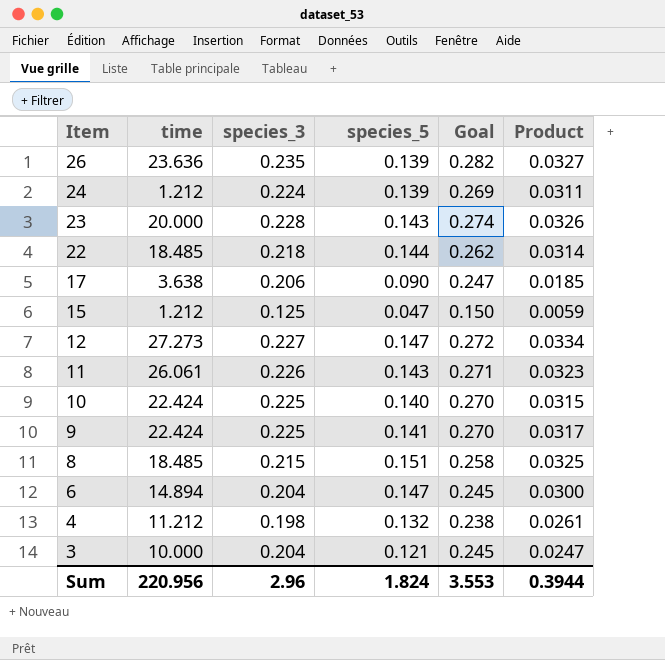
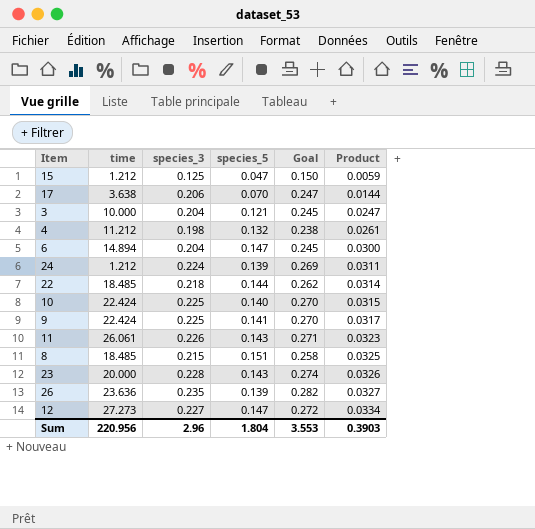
row order: Item descending -> Product ascending
17 | species_5: 0.090 -> 0.070
17 | Product: 0.0185 -> 0.0144
Sum | species_5: 1.824 -> 1.804
Sum | Product: 0.3944 -> 0.3903

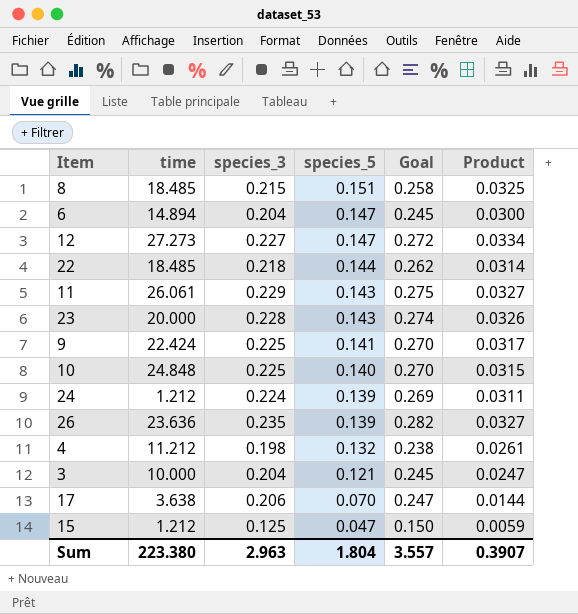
row order: Product ascending -> species_5 descending
11 | species_3: 0.226 -> 0.229
11 | Goal: 0.271 -> 0.275
11 | Product: 0.0323 -> 0.0327
10 | time: 22.424 -> 24.848
Sum | time: 220.956 -> 223.380
Sum | species_3: 2.96 -> 2.963
Sum | Goal: 3.553 -> 3.557
Sum | Product: 0.3903 -> 0.3907

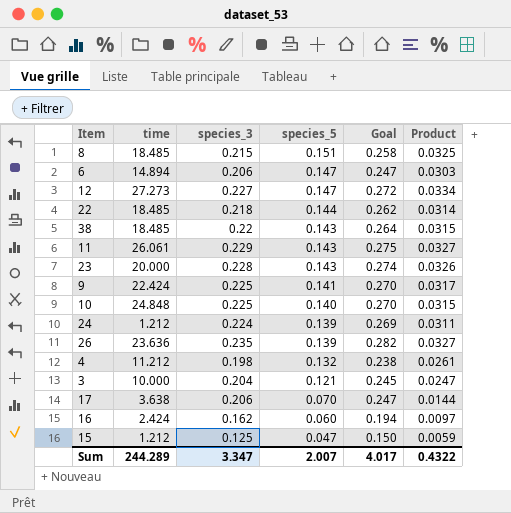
6 | species_3: 0.204 -> 0.206
6 | Goal: 0.245 -> 0.247
6 | Product: 0.0300 -> 0.0303
row 38: none -> 18.485 | 0.22 | 0.143 | 0.264 | 0.0315
row 16: none -> 2.424 | 0.162 | 0.060 | 0.194 | 0.0097
Sum | time: 223.380 -> 244.289
Sum | species_3: 2.963 -> 3.347
Sum | species_5: 1.804 -> 2.007
Sum | Goal: 3.557 -> 4.017
Sum | Product: 0.3907 -> 0.4322

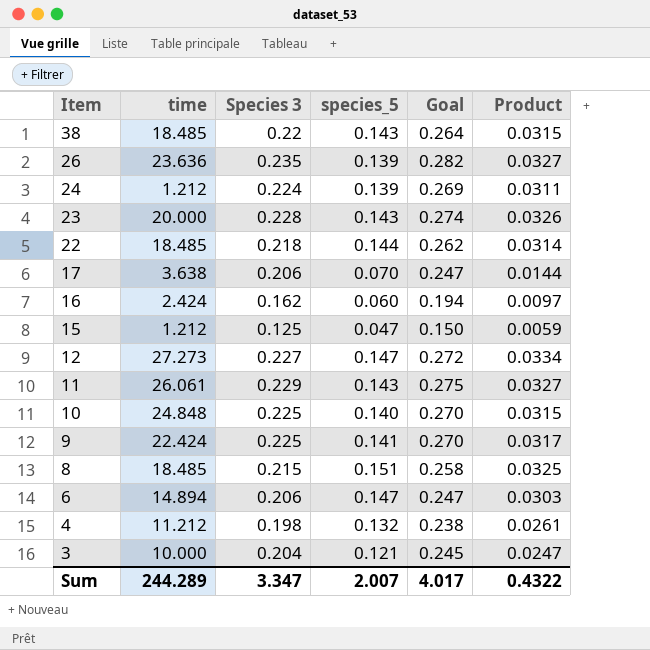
row order: species_5 descending -> Item descending
column name: species_3 -> Species 3

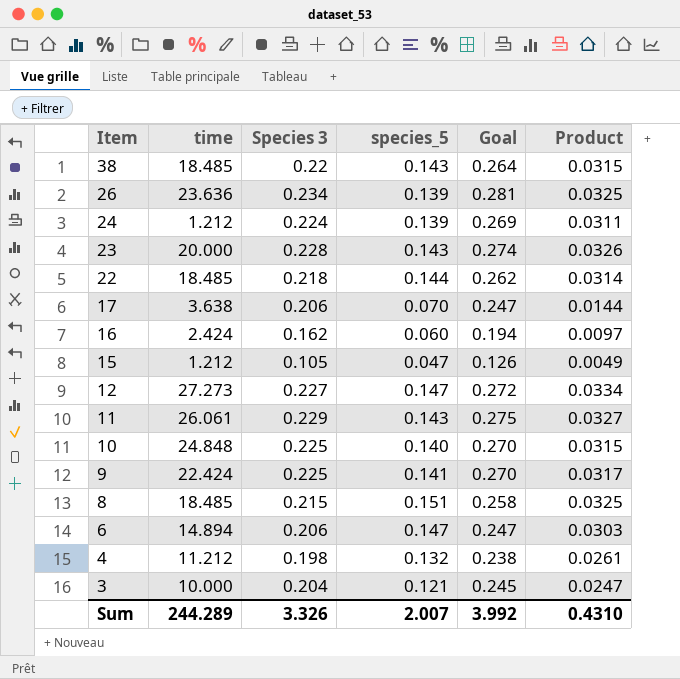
26 | Species 3: 0.235 -> 0.234
26 | Goal: 0.282 -> 0.281
26 | Product: 0.0327 -> 0.0325
15 | Species 3: 0.125 -> 0.105
15 | Goal: 0.150 -> 0.126
15 | Product: 0.0059 -> 0.0049
Sum | Species 3: 3.347 -> 3.326
Sum | Goal: 4.017 -> 3.992
Sum | Product: 0.4322 -> 0.4310

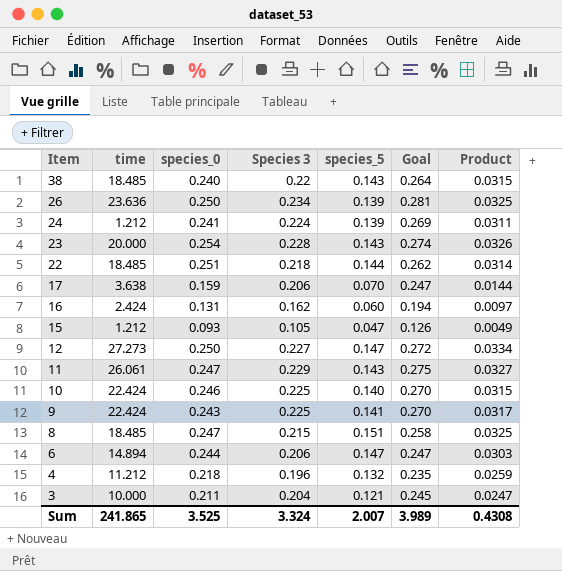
column species_0 | position: none -> 3
10 | time: 24.848 -> 22.424
4 | Species 3: 0.198 -> 0.196
4 | Goal: 0.238 -> 0.235
4 | Product: 0.0261 -> 0.0259
Sum | time: 244.289 -> 241.865
Sum | Species 3: 3.326 -> 3.324
Sum | Goal: 3.992 -> 3.989
Sum | Product: 0.4310 -> 0.4308

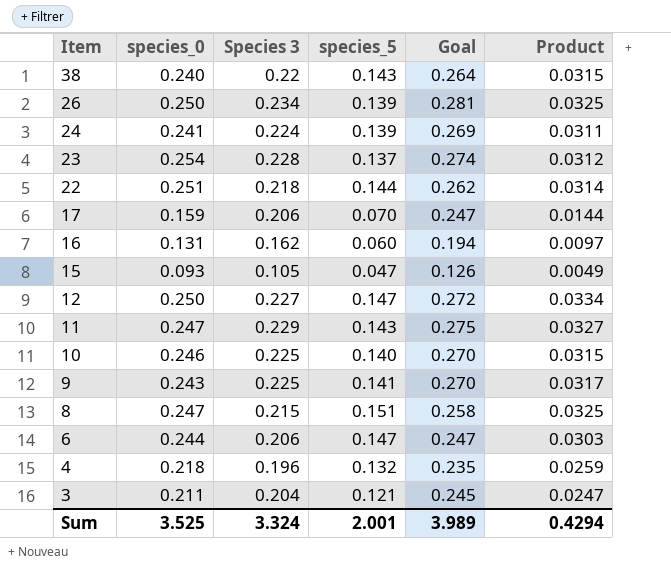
column time | position: 2 -> none
23 | species_5: 0.143 -> 0.137
23 | Product: 0.0326 -> 0.0312
Sum | species_5: 2.007 -> 2.001
Sum | Product: 0.4308 -> 0.4294

